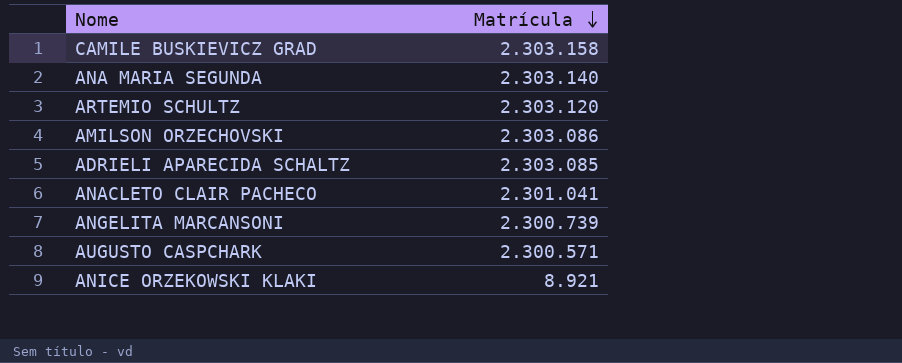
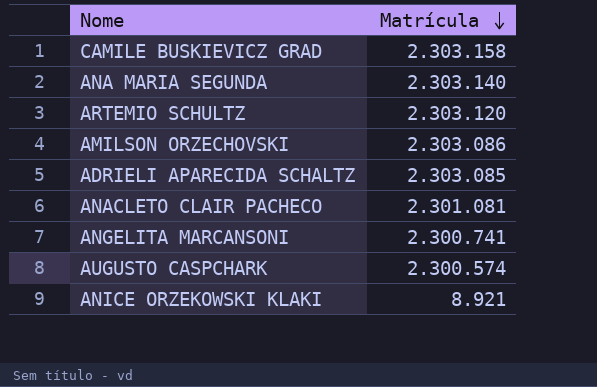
ANACLETO CLAIR PACHECO | Matrícula: 2.301.041 -> 2.301.081
ANGELITA MARCANSONI | Matrícula: 2.300.739 -> 2.300.741
AUGUSTO CASPCHARK | Matrícula: 2.300.571 -> 2.300.574

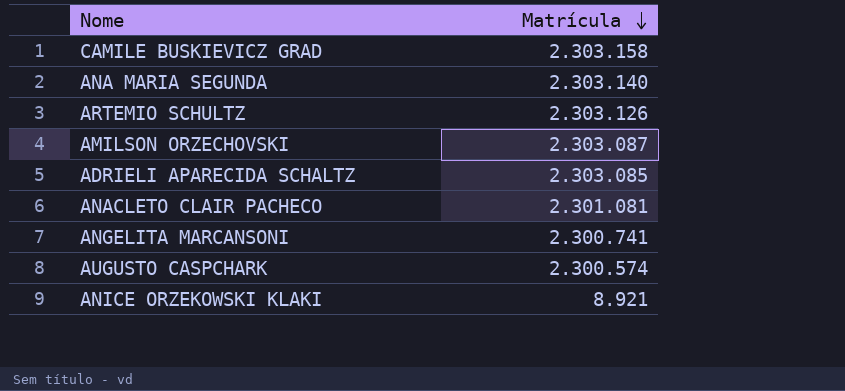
ARTEMIO SCHULTZ | Matrícula: 2.303.120 -> 2.303.126
AMILSON ORZECHOVSKI | Matrícula: 2.303.086 -> 2.303.087

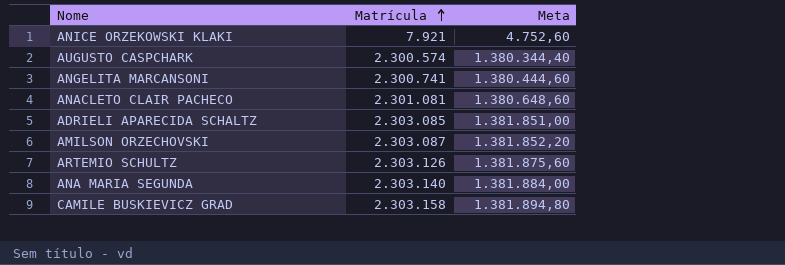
row order: Matrícula descending -> Matrícula ascending
column Meta | formula: none -> [Matrícula] * 0,6
ANICE ORZEKOWSKI KLAKI | Matrícula: 8.921 -> 7.921

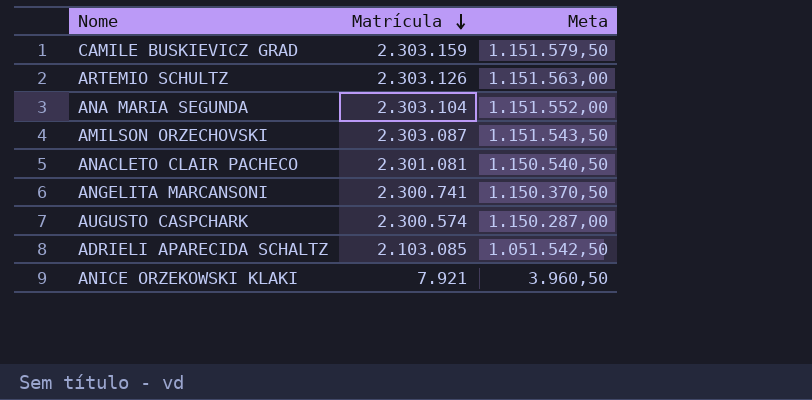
row order: Matrícula ascending -> Matrícula descending
column Meta | formula: [Matrícula] * 0,6 -> [Matrícula] * 0,5
CAMILE BUSKIEVICZ GRAD | Matrícula: 2.303.158 -> 2.303.159
ANA MARIA SEGUNDA | Matrícula: 2.303.140 -> 2.303.104
ADRIELI APARECIDA SCHALTZ | Matrícula: 2.303.085 -> 2.103.085

